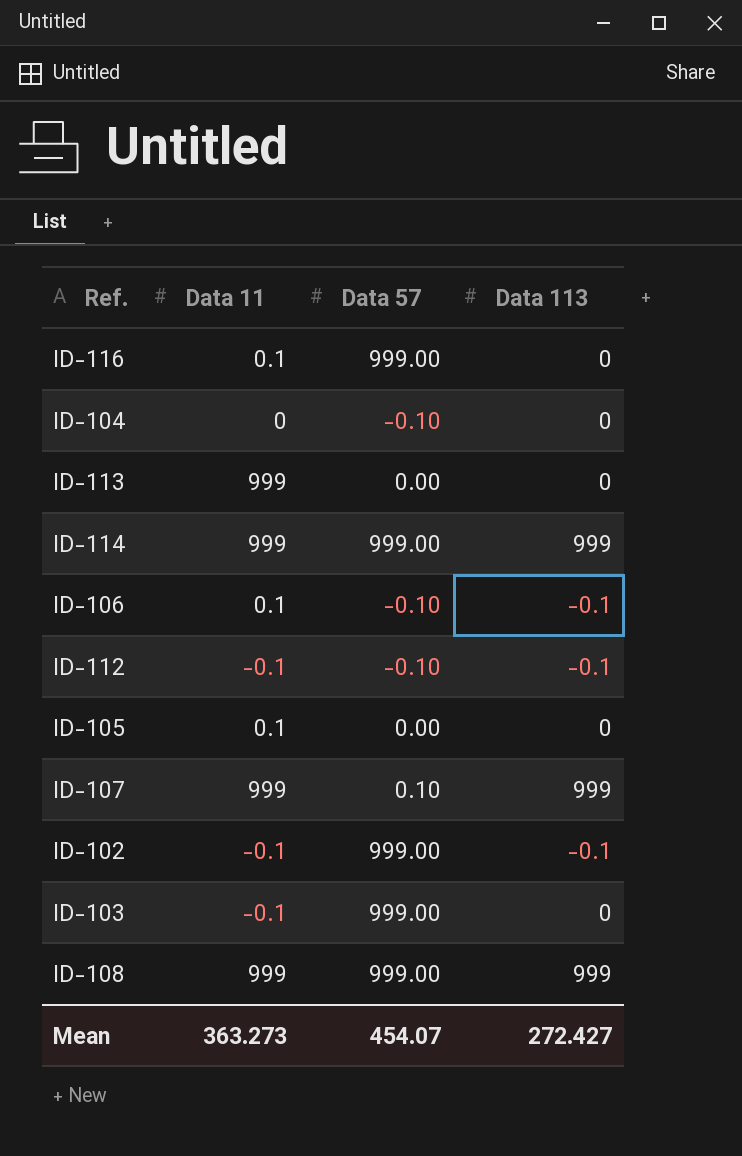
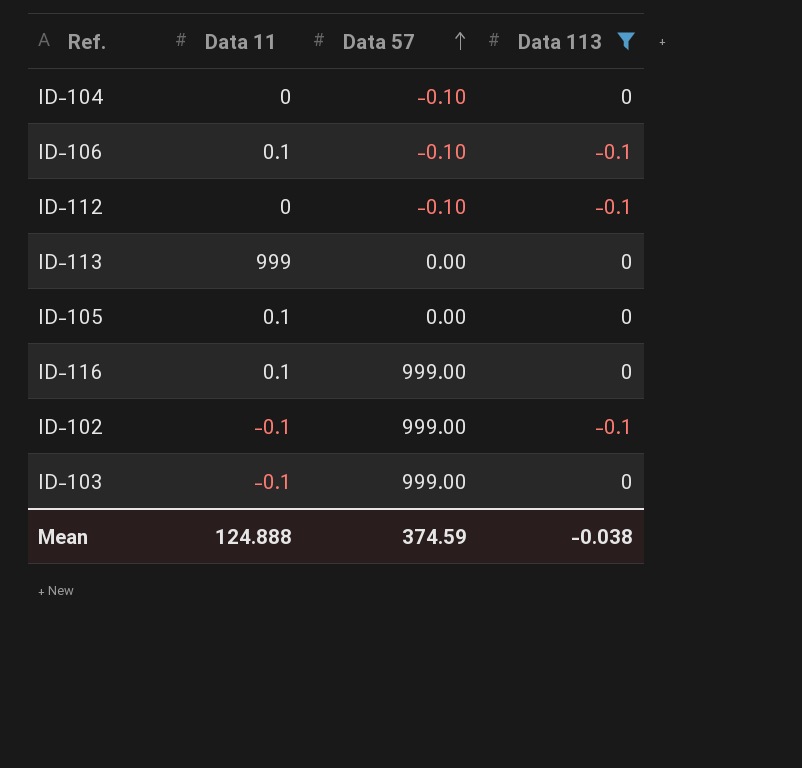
filter: none -> Data 113 != 999
row order: none -> Data 57 ascending
ID-112 | Data 11: -0.1 -> 0
Mean | Data 11: 363.273 -> 124.888
Mean | Data 57: 454.07 -> 374.59
Mean | Data 113: 272.427 -> -0.038

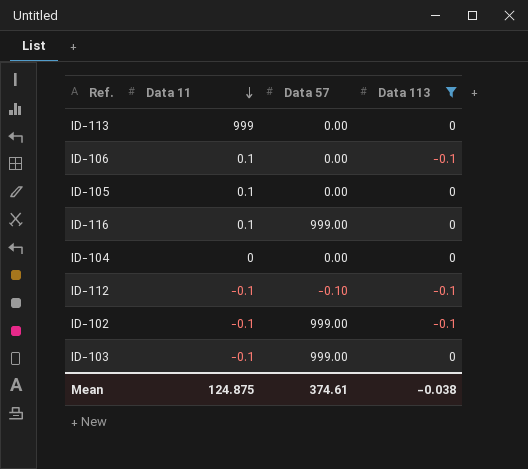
row order: Data 57 ascending -> Data 11 descending
ID-106 | Data 57: -0.10 -> 0.00
ID-104 | Data 57: -0.10 -> 0.00
ID-112 | Data 11: 0 -> -0.1
Mean | Data 11: 124.888 -> 124.875
Mean | Data 57: 374.59 -> 374.61

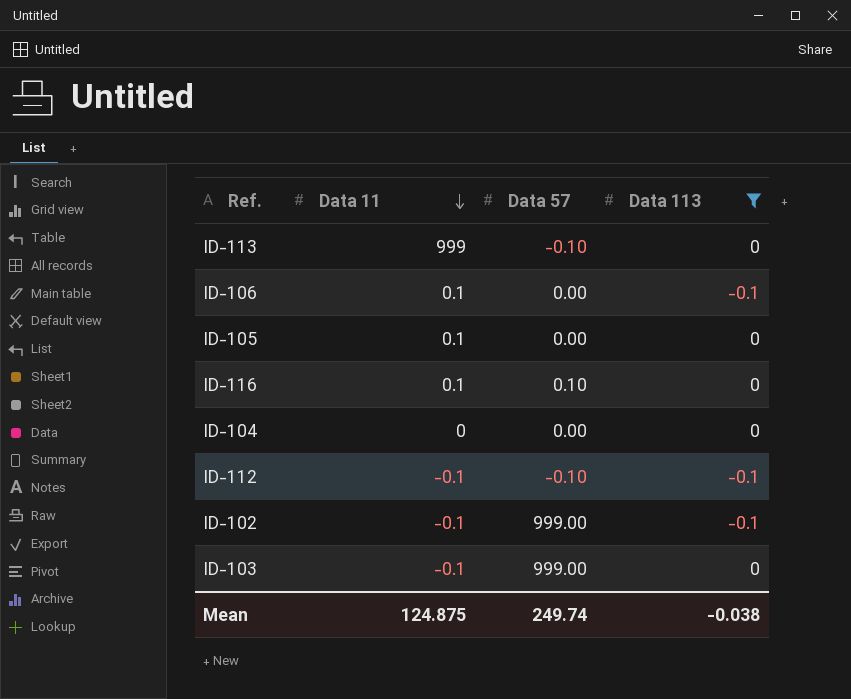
ID-113 | Data 57: 0.00 -> -0.10
ID-116 | Data 57: 999.00 -> 0.10
Mean | Data 57: 374.61 -> 249.74

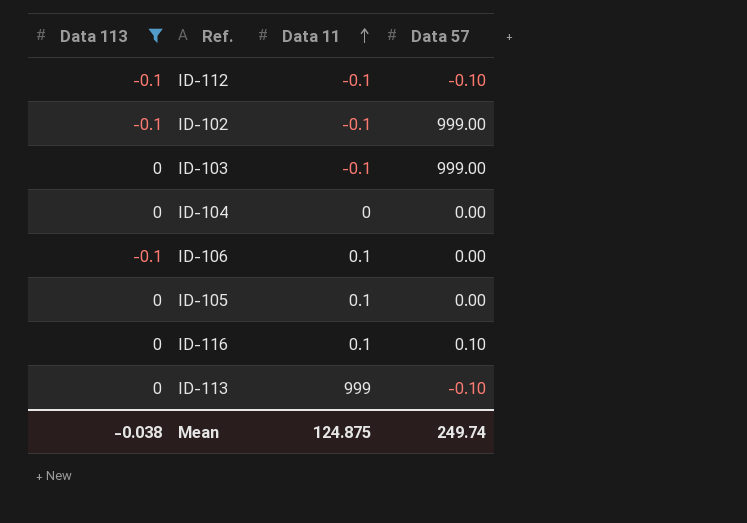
row order: Data 11 descending -> Data 11 ascending
column Data 113 | position: 4 -> 1

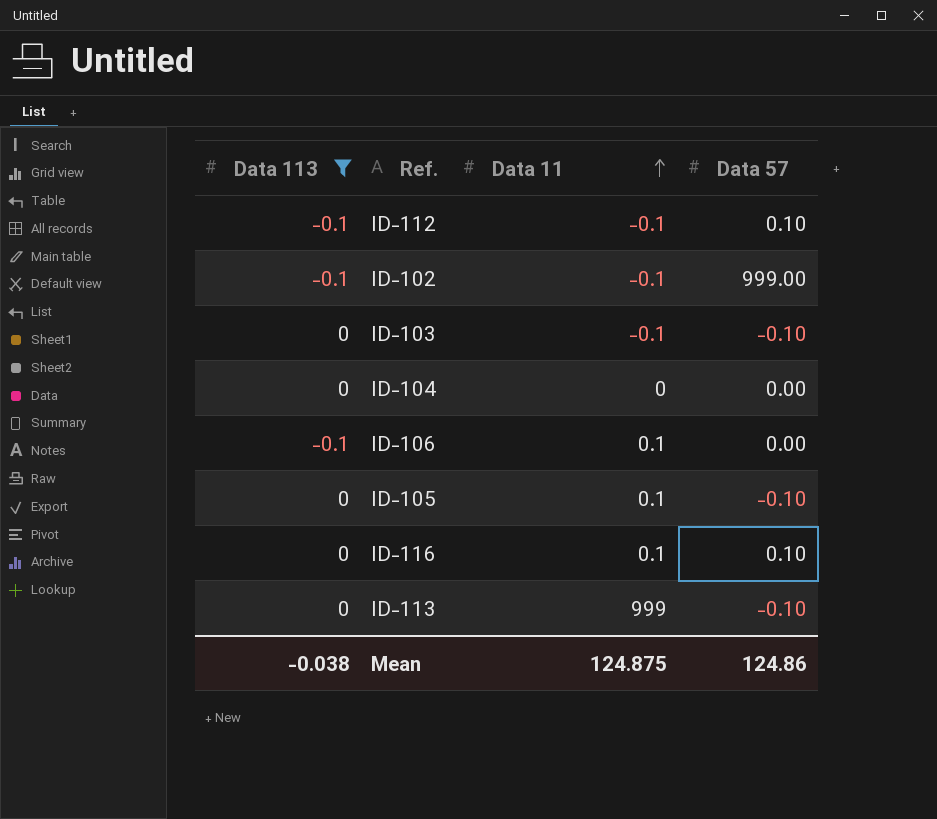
ID-112 | Data 57: -0.10 -> 0.10
ID-103 | Data 57: 999.00 -> -0.10
ID-105 | Data 57: 0.00 -> -0.10
Mean | Data 57: 249.74 -> 124.86

